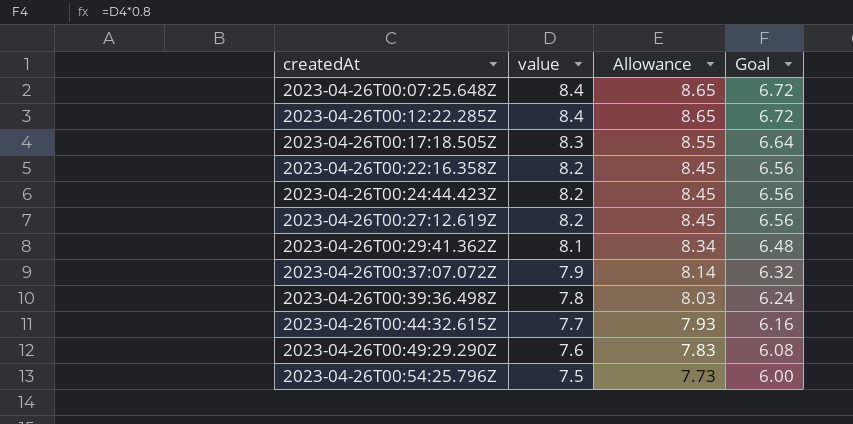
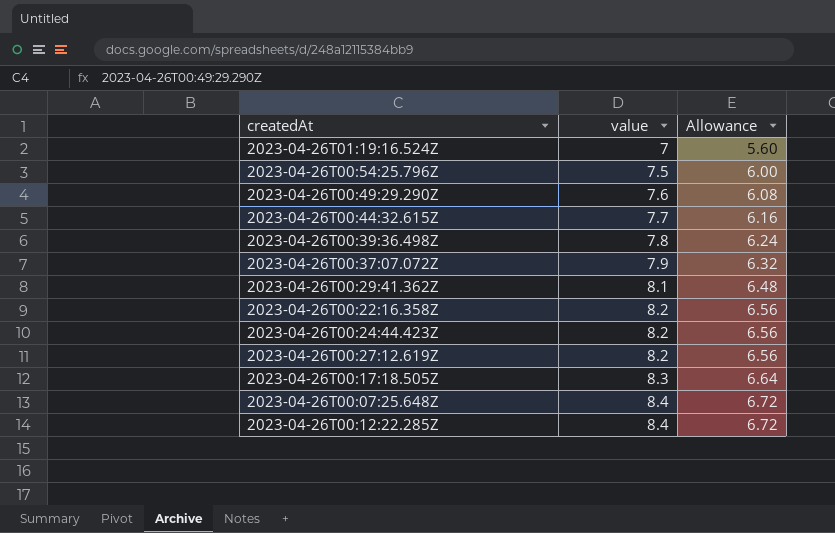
row order: createdAt ascending -> value ascending
column Goal | formula: [value] * 0.8 -> none
column Allowance | formula: [value] * 1.03 -> [value] * 0.8
row 2023-04-26T01:19:16.524Z: none -> 7 | 5.60

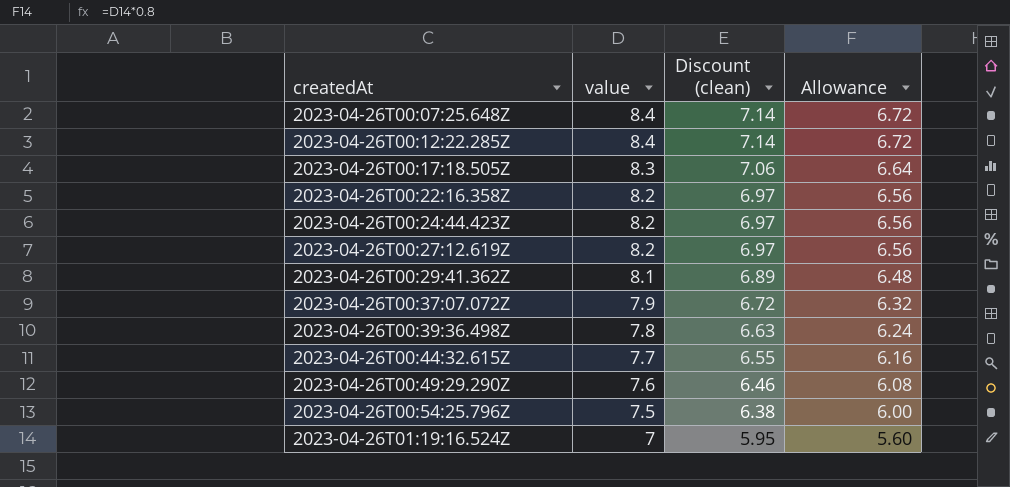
row order: value ascending -> createdAt ascending
column Discount (clean) | formula: none -> [value] * 0.85

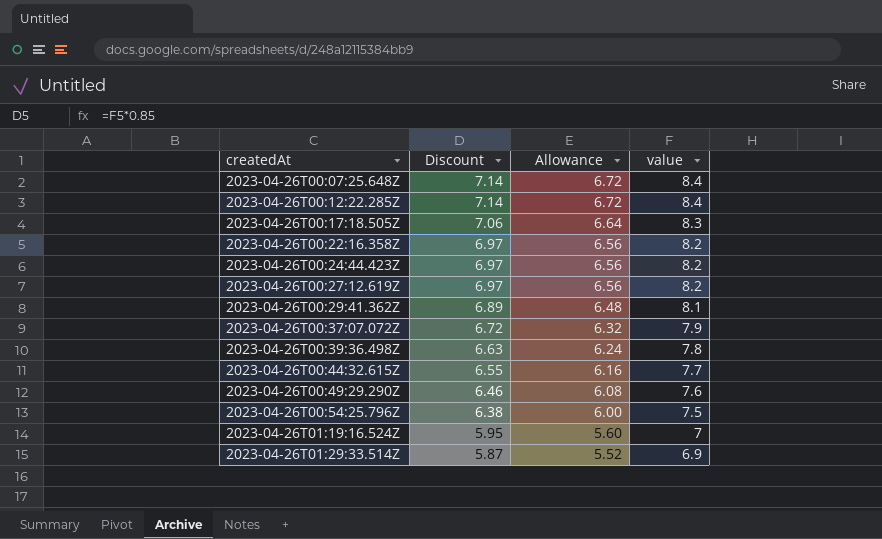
column name: Discount (clean) -> Discount
column value | position: 2 -> 4
row 2023-04-26T01:29:33.514Z: none -> 5.87 | 5.52 | 6.9

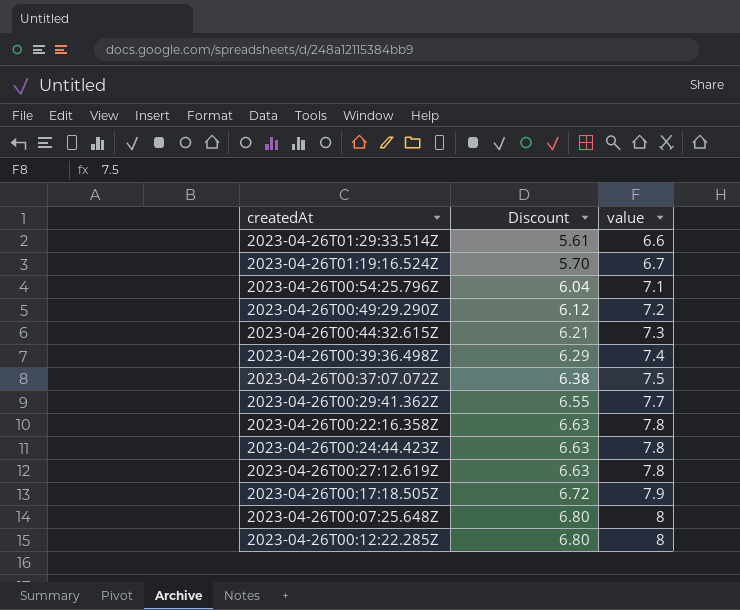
row order: createdAt ascending -> Discount ascending
column Allowance | formula: [value] * 0.8 -> none
2023-04-26T01:29:33.514Z | Discount: 5.87 -> 5.61
2023-04-26T01:29:33.514Z | value: 6.9 -> 6.6
2023-04-26T01:19:16.524Z | Discount: 5.95 -> 5.70
2023-04-26T01:19:16.524Z | value: 7 -> 6.7
2023-04-26T00:54:25.796Z | Discount: 6.38 -> 6.04
2023-04-26T00:54:25.796Z | value: 7.5 -> 7.1
2023-04-26T00:49:29.290Z | Discount: 6.46 -> 6.12
2023-04-26T00:49:29.290Z | value: 7.6 -> 7.2
2023-04-26T00:44:32.615Z | Discount: 6.55 -> 6.21
2023-04-26T00:44:32.615Z | value: 7.7 -> 7.3
2023-04-26T00:39:36.498Z | Discount: 6.63 -> 6.29
2023-04-26T00:39:36.498Z | value: 7.8 -> 7.4
2023-04-26T00:37:07.072Z | Discount: 6.72 -> 6.38
2023-04-26T00:37:07.072Z | value: 7.9 -> 7.5
2023-04-26T00:29:41.362Z | Discount: 6.89 -> 6.55
2023-04-26T00:29:41.362Z | value: 8.1 -> 7.7
2023-04-26T00:22:16.358Z | Discount: 6.97 -> 6.63
2023-04-26T00:22:16.358Z | value: 8.2 -> 7.8
2023-04-26T00:24:44.423Z | Discount: 6.97 -> 6.63
2023-04-26T00:24:44.423Z | value: 8.2 -> 7.8
2023-04-26T00:27:12.619Z | Discount: 6.97 -> 6.63
2023-04-26T00:27:12.619Z | value: 8.2 -> 7.8
2023-04-26T00:17:18.505Z | Discount: 7.06 -> 6.72
2023-04-26T00:17:18.505Z | value: 8.3 -> 7.9
2023-04-26T00:07:25.648Z | Discount: 7.14 -> 6.80
2023-04-26T00:07:25.648Z | value: 8.4 -> 8
2023-04-26T00:12:22.285Z | Discount: 7.14 -> 6.80
2023-04-26T00:12:22.285Z | value: 8.4 -> 8

